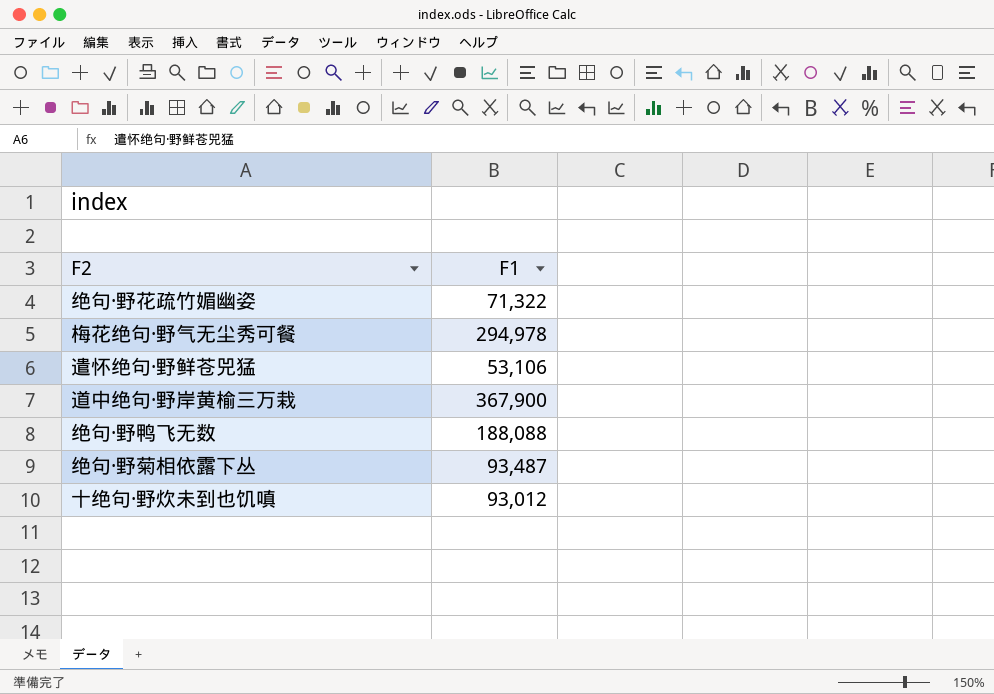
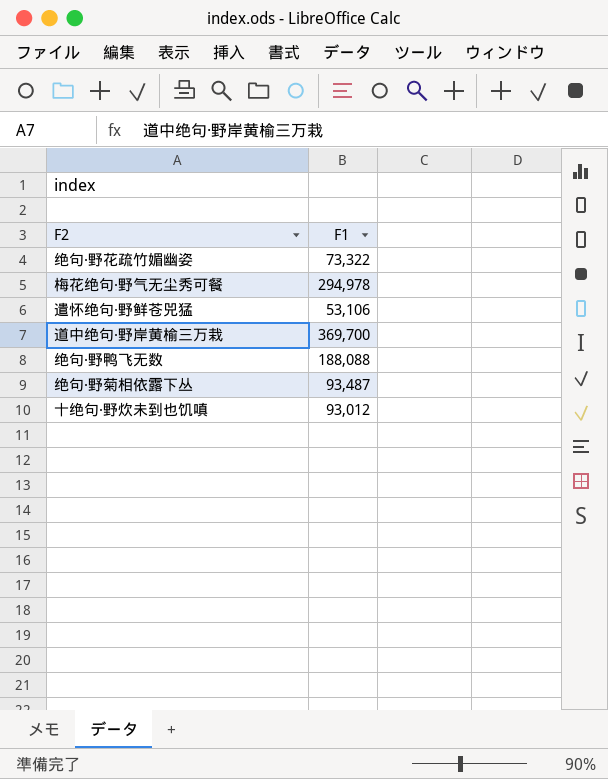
绝句·野花疏竹媚幽姿 | F1: 71,322 -> 73,322
道中绝句·野岸黄榆三万栽 | F1: 367,900 -> 369,700

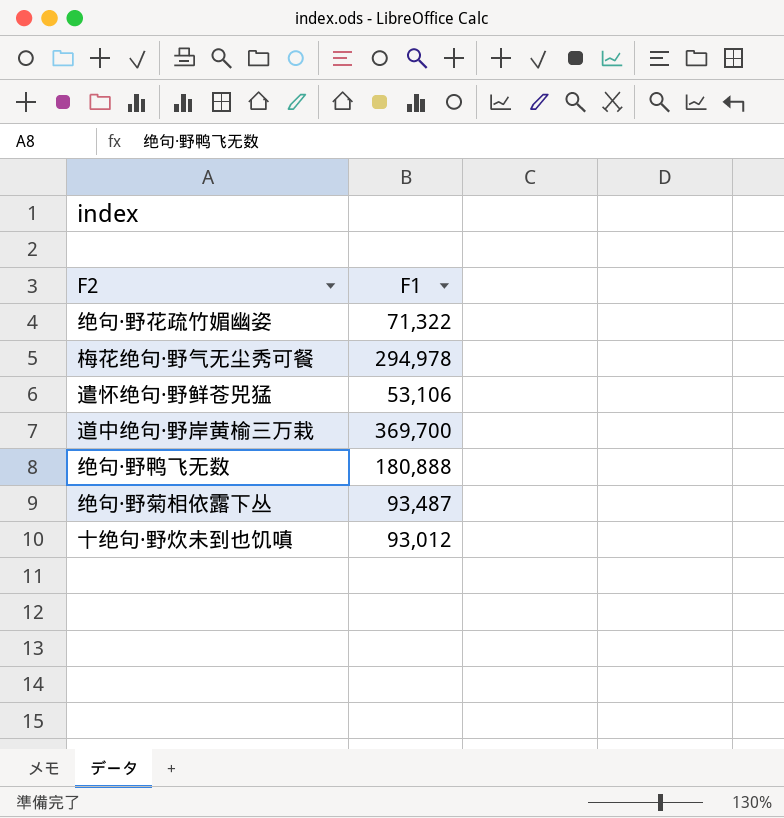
绝句·野花疏竹媚幽姿 | F1: 73,322 -> 71,322
绝句·野鸭飞无数 | F1: 188,088 -> 180,888

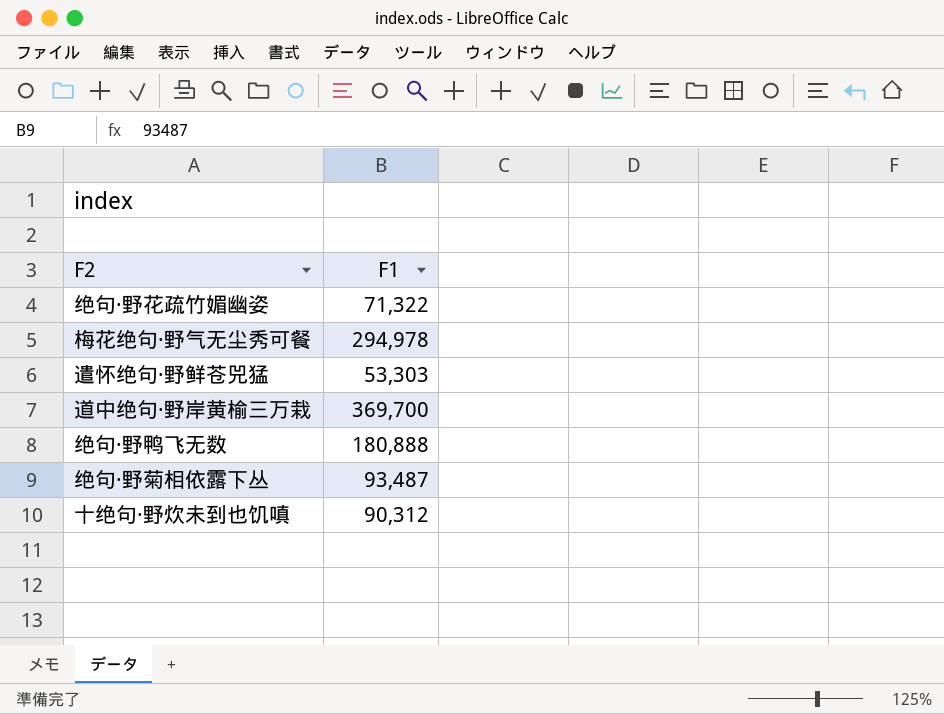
遣怀绝句·野鲜苍兕猛 | F1: 53,106 -> 53,303
十绝句·野炊未到也饥嗔 | F1: 93,012 -> 90,312

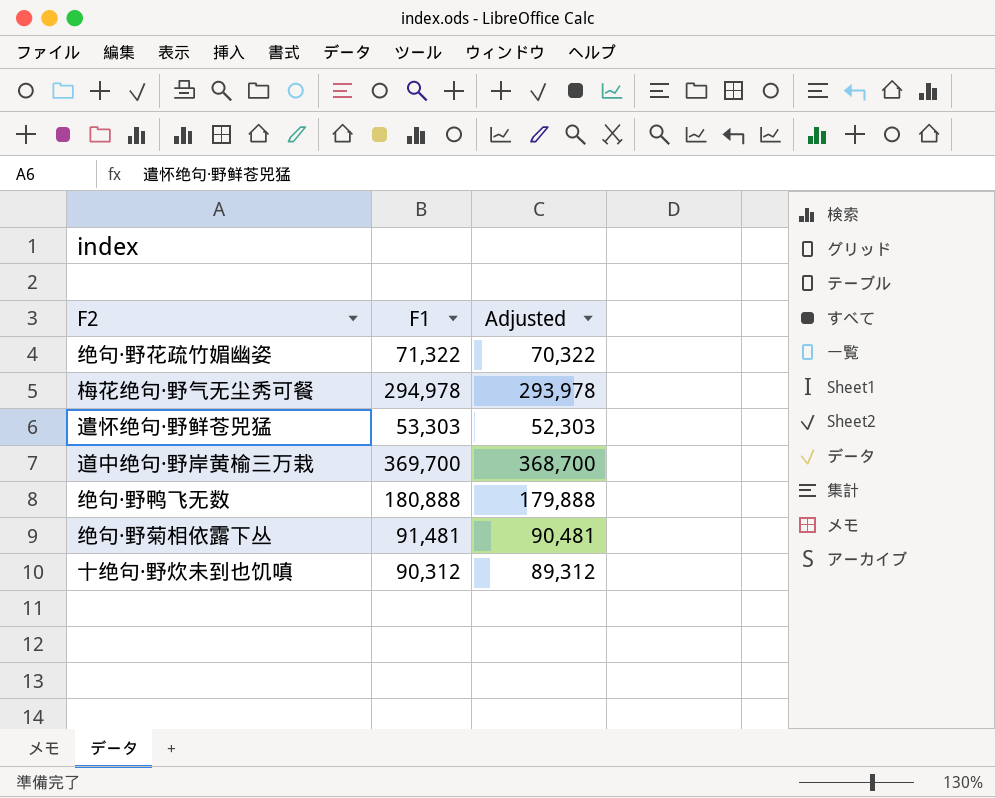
column Adjusted | formula: none -> [F1] - 1000
绝句·野菊相依露下丛 | F1: 93,487 -> 91,481

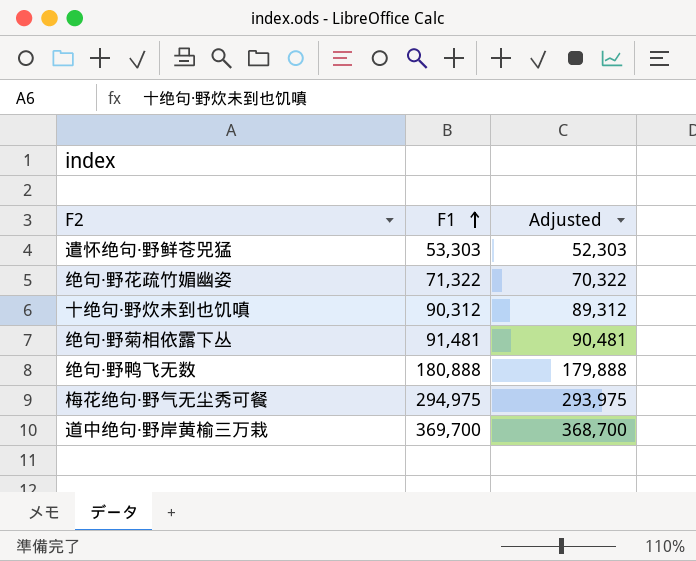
row order: none -> F1 ascending
梅花绝句·野气无尘秀可餐 | F1: 294,978 -> 294,975
梅花绝句·野气无尘秀可餐 | Adjusted: 293,978 -> 293,975

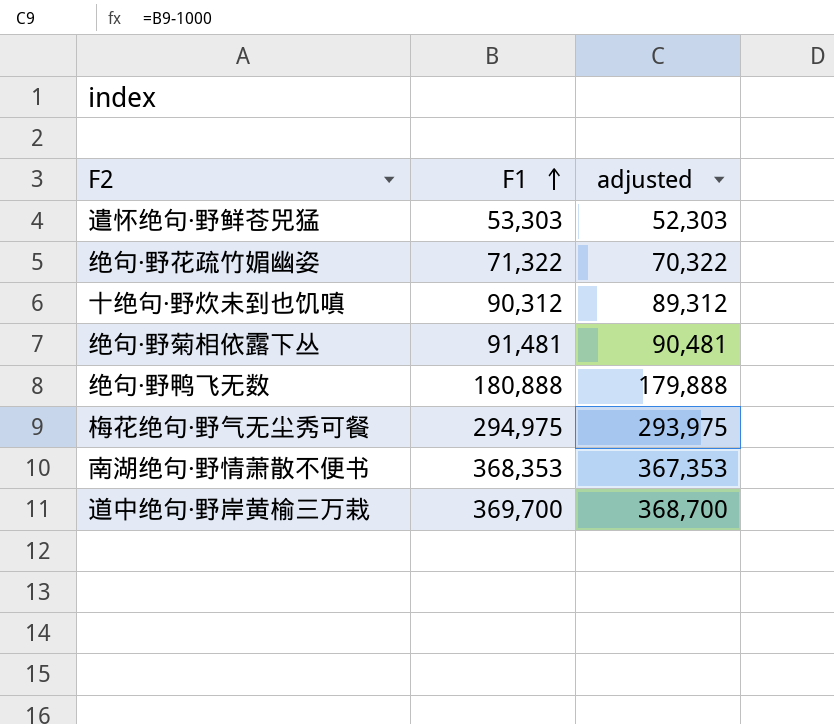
column name: Adjusted -> adjusted
row 南湖绝句·野情萧散不便书: none -> 368,353 | 367,353

